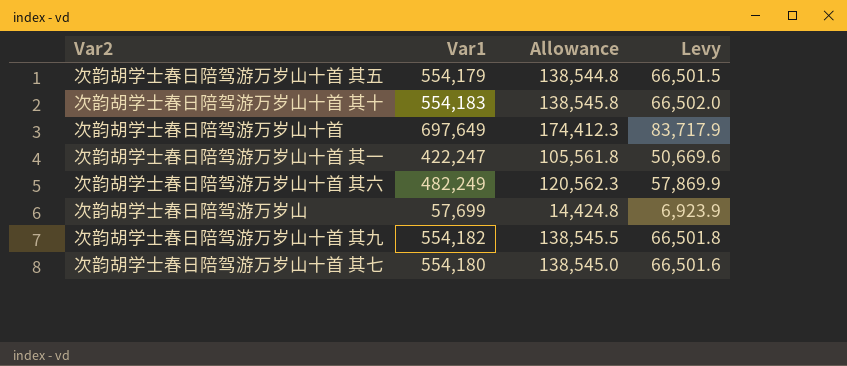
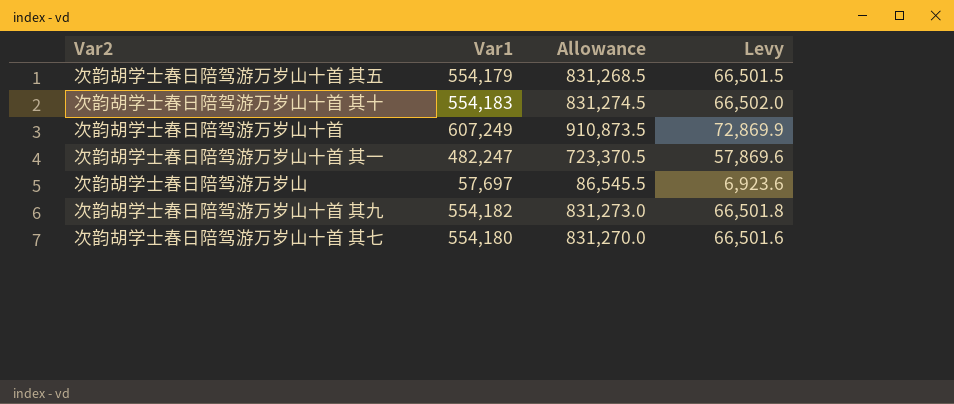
column Allowance | formula: [Var1] * 0.25 -> [Var1] * 1.5
row 次韵胡学士春日陪驾游万岁山十首 其六: 482,249 | 120,562.3 | 57,869.9 -> none
次韵胡学士春日陪驾游万岁山十首 | Var1: 697,649 -> 607,249
次韵胡学士春日陪驾游万岁山十首 | Levy: 83,717.9 -> 72,869.9
次韵胡学士春日陪驾游万岁山十首 其一 | Var1: 422,247 -> 482,247
次韵胡学士春日陪驾游万岁山十首 其一 | Levy: 50,669.6 -> 57,869.6
次韵胡学士春日陪驾游万岁山 | Var1: 57,699 -> 57,697
次韵胡学士春日陪驾游万岁山 | Levy: 6,923.9 -> 6,923.6

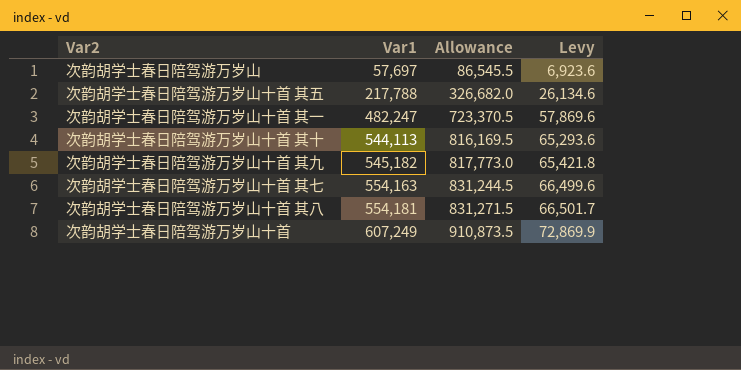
row order: none -> Var1 ascending
次韵胡学士春日陪驾游万岁山十首 其五 | Var1: 554,179 -> 217,788
次韵胡学士春日陪驾游万岁山十首 其五 | Allowance: 831,268.5 -> 326,682.0
次韵胡学士春日陪驾游万岁山十首 其五 | Levy: 66,501.5 -> 26,134.6
次韵胡学士春日陪驾游万岁山十首 其十 | Var1: 554,183 -> 544,113
次韵胡学士春日陪驾游万岁山十首 其十 | Allowance: 831,274.5 -> 816,169.5
次韵胡学士春日陪驾游万岁山十首 其十 | Levy: 66,502.0 -> 65,293.6
次韵胡学士春日陪驾游万岁山十首 其九 | Var1: 554,182 -> 545,182
次韵胡学士春日陪驾游万岁山十首 其九 | Allowance: 831,273.0 -> 817,773.0
次韵胡学士春日陪驾游万岁山十首 其九 | Levy: 66,501.8 -> 65,421.8
次韵胡学士春日陪驾游万岁山十首 其七 | Var1: 554,180 -> 554,163
次韵胡学士春日陪驾游万岁山十首 其七 | Allowance: 831,270.0 -> 831,244.5
次韵胡学士春日陪驾游万岁山十首 其七 | Levy: 66,501.6 -> 66,499.6
row 次韵胡学士春日陪驾游万岁山十首 其八: none -> 554,181 | 831,271.5 | 66,501.7

